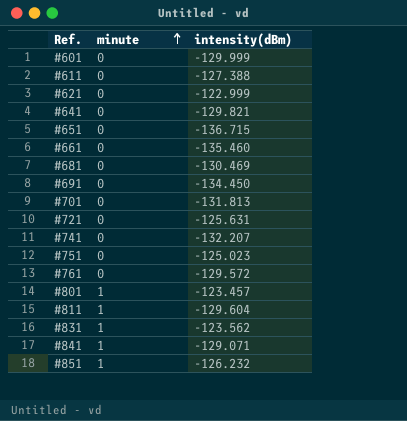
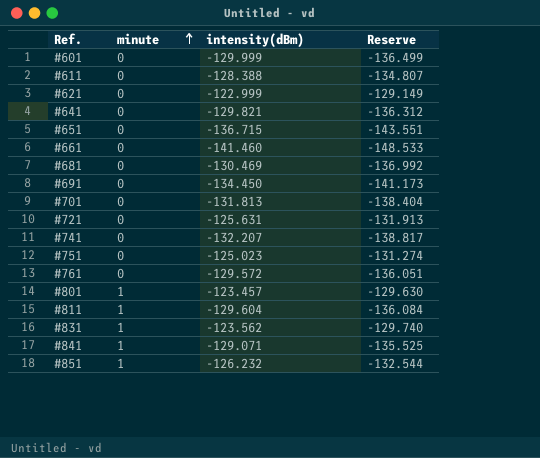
column Reserve | formula: none -> [intensity(dBm)] * 1.05
#611 | intensity(dBm): -127.388 -> -128.388
#661 | intensity(dBm): -135.460 -> -141.460

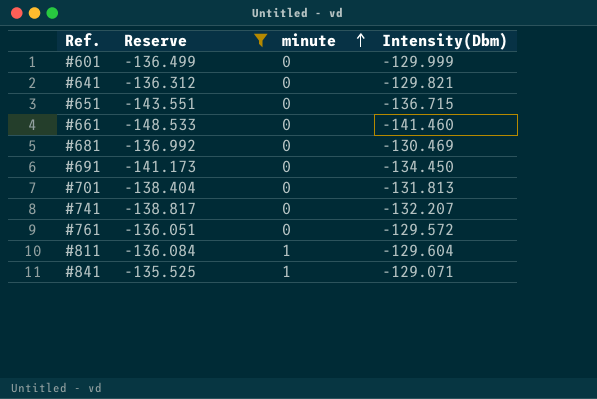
filter: none -> Reserve <= -135.525
column Reserve | position: 4 -> 2
column name: intensity(dBm) -> Intensity(Dbm)

